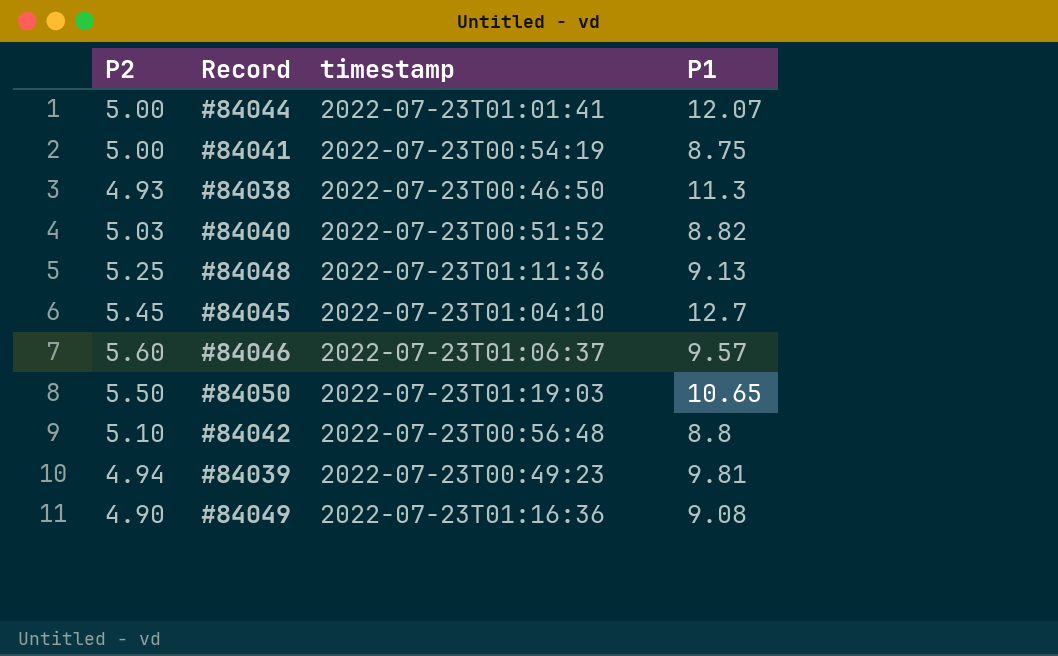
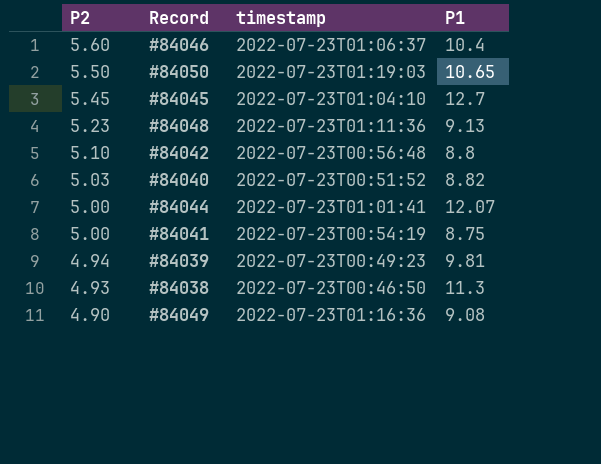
row order: none -> P2 descending
#84046 | P1: 9.57 -> 10.4
#84048 | P2: 5.25 -> 5.23

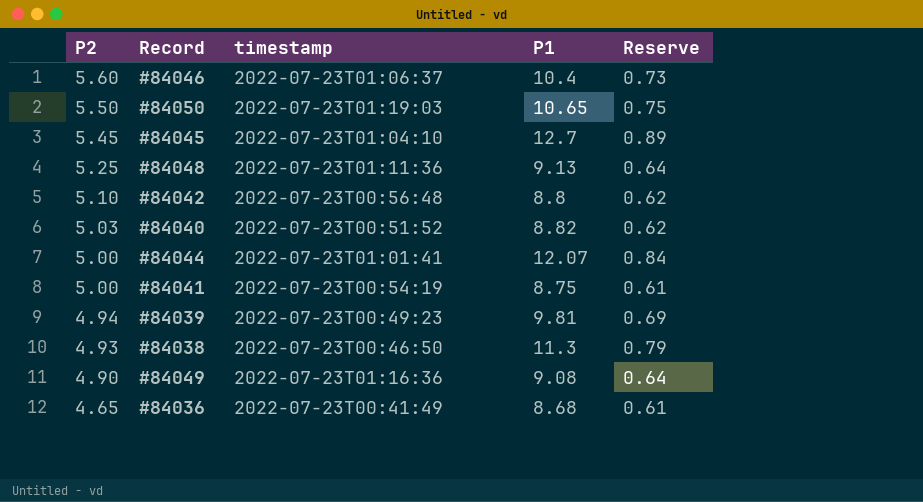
column Reserve | formula: none -> [P1] * 0.07
#84048 | P2: 5.23 -> 5.25
row #84036: none -> 4.65 | 2022-07-23T00:41:49 | 8.68 | 0.61

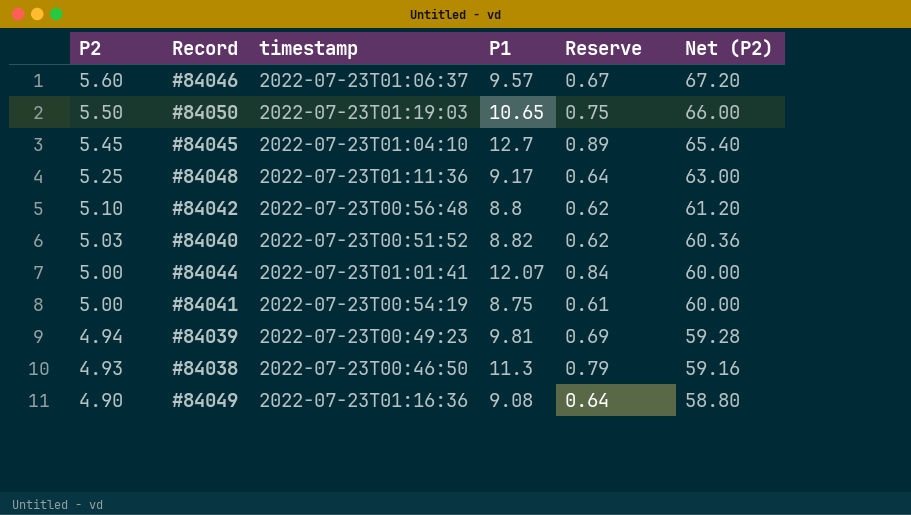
column Net (P2) | formula: none -> [P2] * 12
row #84036: 4.65 | 2022-07-23T00:41:49 | 8.68 | 0.61 -> none
#84046 | P1: 10.4 -> 9.57
#84046 | Reserve: 0.73 -> 0.67
#84048 | P1: 9.13 -> 9.17

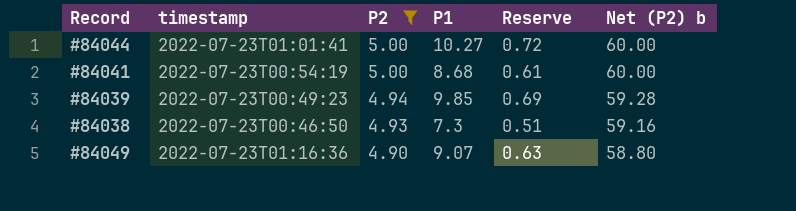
filter: none -> P2 <= 5.00
column P2 | position: 1 -> 3
column name: Net (P2) -> Net (P2) b
#84044 | P1: 12.07 -> 10.27
#84044 | Reserve: 0.84 -> 0.72
#84041 | P1: 8.75 -> 8.68
#84039 | P1: 9.81 -> 9.85
#84038 | P1: 11.3 -> 7.3
#84038 | Reserve: 0.79 -> 0.51
#84049 | P1: 9.08 -> 9.07
#84049 | Reserve: 0.64 -> 0.63

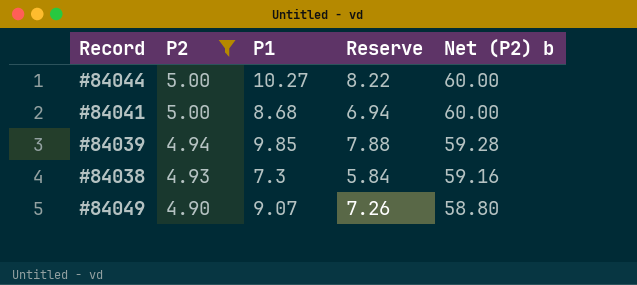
column timestamp | position: 2 -> none
column Reserve | formula: [P1] * 0.07 -> [P1] * 0.8

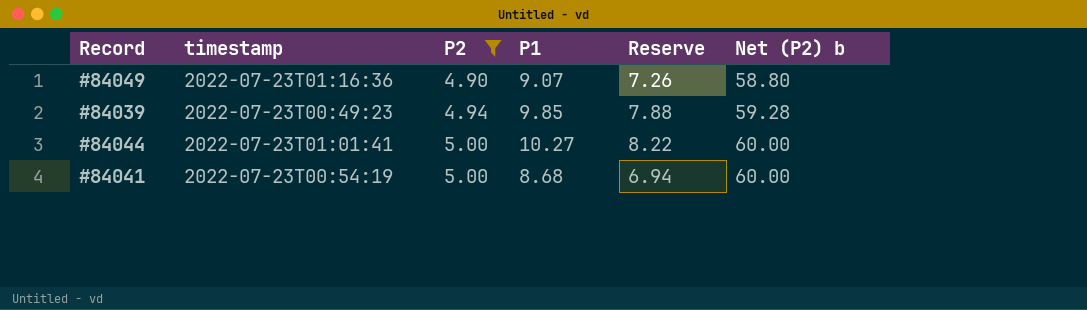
row order: P2 descending -> P2 ascending
column timestamp | position: none -> 2
row #84038: 4.93 | 7.3 | 5.84 | 59.16 -> none

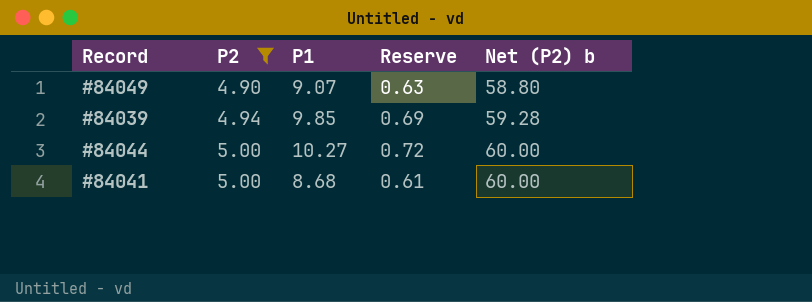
column timestamp | position: 2 -> none
column Reserve | formula: [P1] * 0.8 -> [P1] * 0.07

